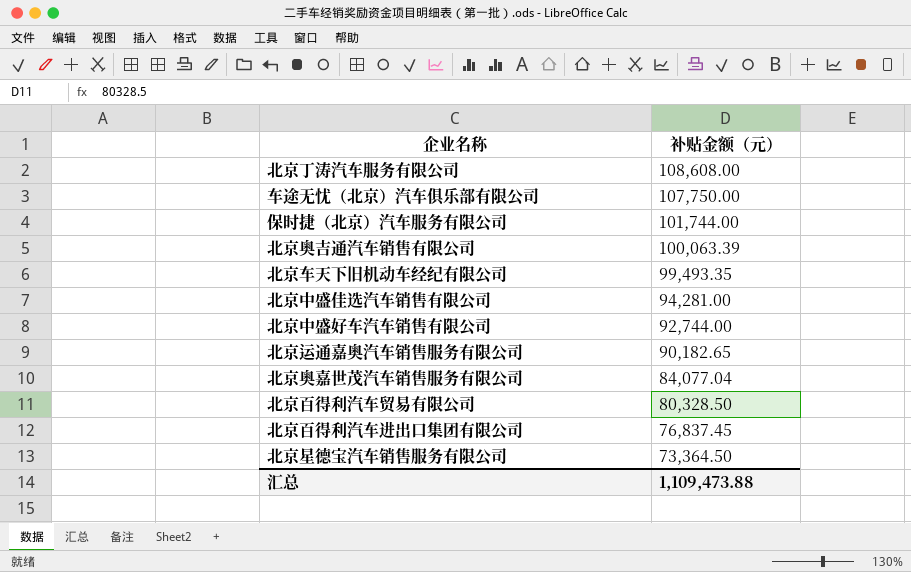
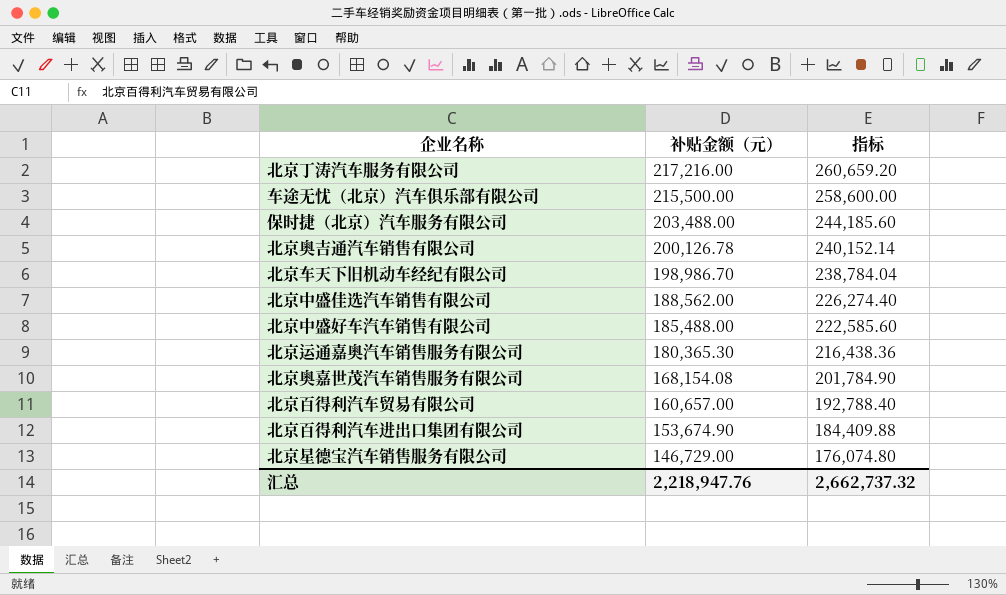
column 指标 | formula: none -> [补贴金额（元）] * 1.2
北京丁涛汽车服务有限公司 | 补贴金额（元）: 108,608.00 -> 217,216.00
车途无忧（北京）汽车俱乐部有限公司 | 补贴金额（元）: 107,750.00 -> 215,500.00
保时捷（北京）汽车服务有限公司 | 补贴金额（元）: 101,744.00 -> 203,488.00
北京奥吉通汽车销售有限公司 | 补贴金额（元）: 100,063.39 -> 200,126.78
北京车天下旧机动车经纪有限公司 | 补贴金额（元）: 99,493.35 -> 198,986.70
北京中盛佳选汽车销售有限公司 | 补贴金额（元）: 94,281.00 -> 188,562.00
北京中盛好车汽车销售有限公司 | 补贴金额（元）: 92,744.00 -> 185,488.00
北京运通嘉奥汽车销售服务有限公司 | 补贴金额（元）: 90,182.65 -> 180,365.30
北京奥嘉世茂汽车销售服务有限公司 | 补贴金额（元）: 84,077.04 -> 168,154.08
北京百得利汽车贸易有限公司 | 补贴金额（元）: 80,328.50 -> 160,657.00
北京百得利汽车进出口集团有限公司 | 补贴金额（元）: 76,837.45 -> 153,674.90
北京星德宝汽车销售服务有限公司 | 补贴金额（元）: 73,364.50 -> 146,729.00
汇总 | 补贴金额（元）: 1,109,473.88 -> 2,218,947.76

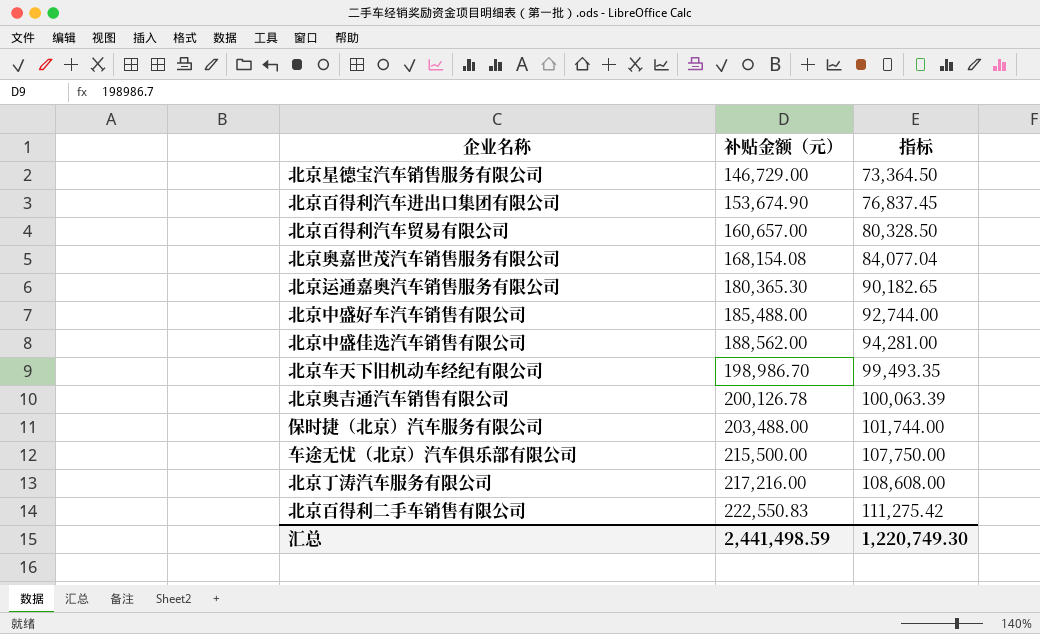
row order: 补贴金额（元） descending -> 补贴金额（元） ascending
column 指标 | formula: [补贴金额（元）] * 1.2 -> [补贴金额（元）] * 0.5
row 北京百得利二手车销售有限公司: none -> 222,550.83 | 111,275.42
汇总 | 补贴金额（元）: 2,218,947.76 -> 2,441,498.59
汇总 | 指标: 2,662,737.32 -> 1,220,749.30

